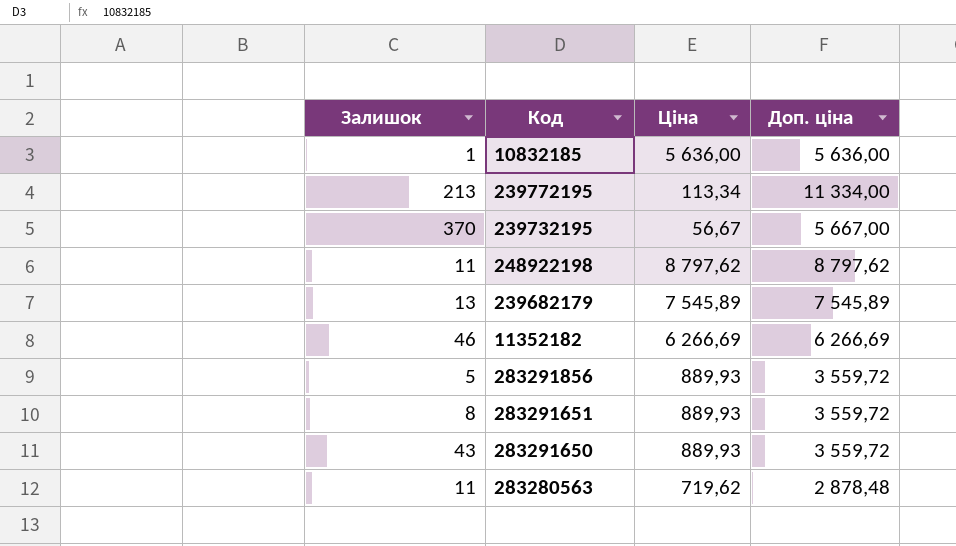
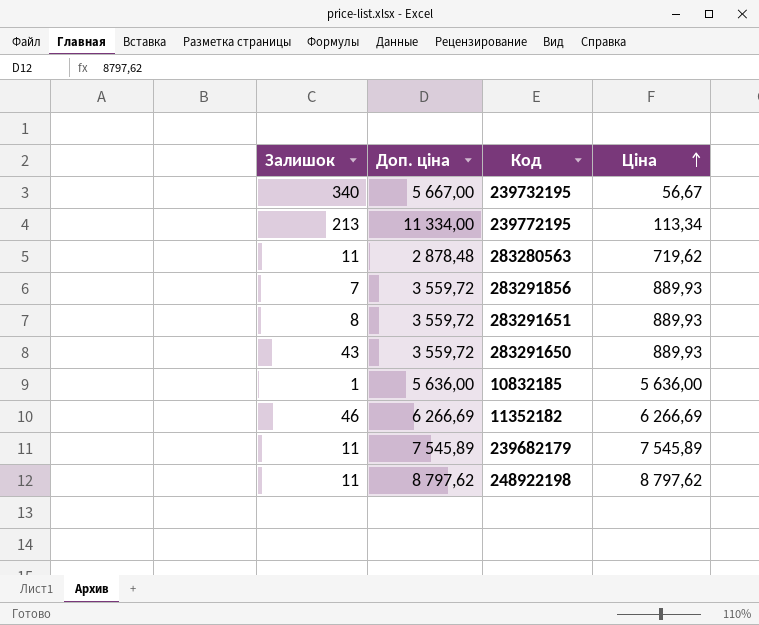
row order: none -> Ціна ascending
column Доп. ціна | position: 4 -> 2
239732195 | Залишок: 370 -> 340
283291856 | Залишок: 5 -> 7
239682179 | Залишок: 13 -> 11

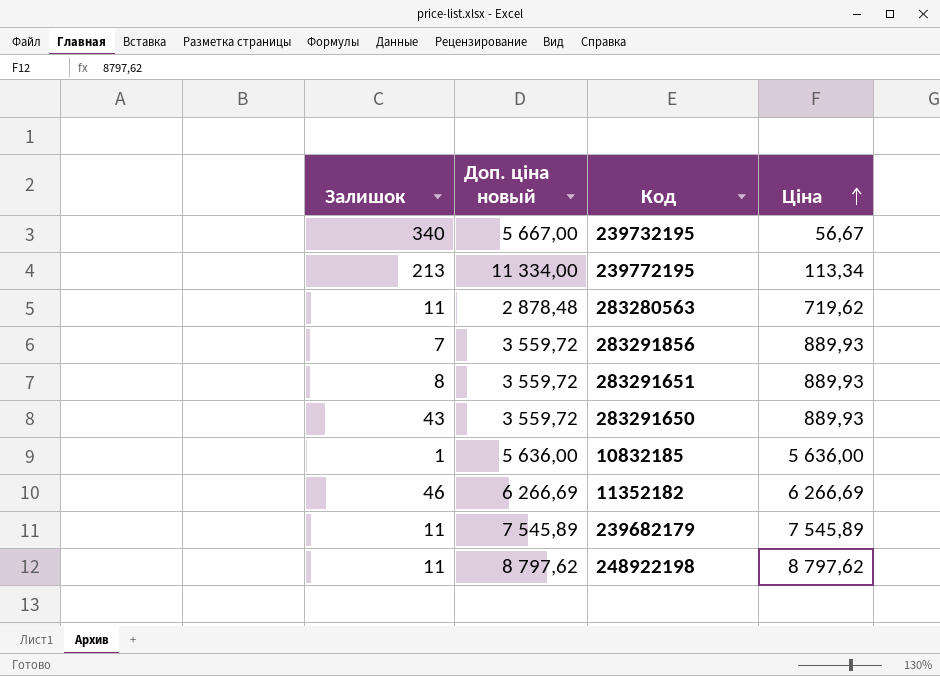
column name: Доп. ціна -> Доп. ціна новый

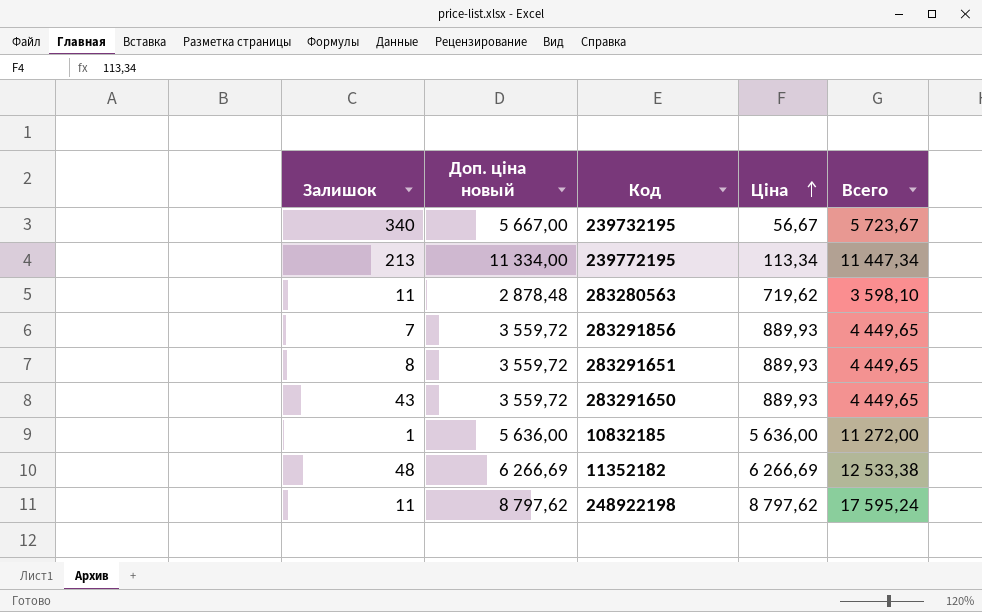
column Всего | formula: none -> [Доп. ціна новый] + [Ціна]
row 239682179: 11 | 7 545,89 | 7 545,89 -> none
11352182 | Залишок: 46 -> 48

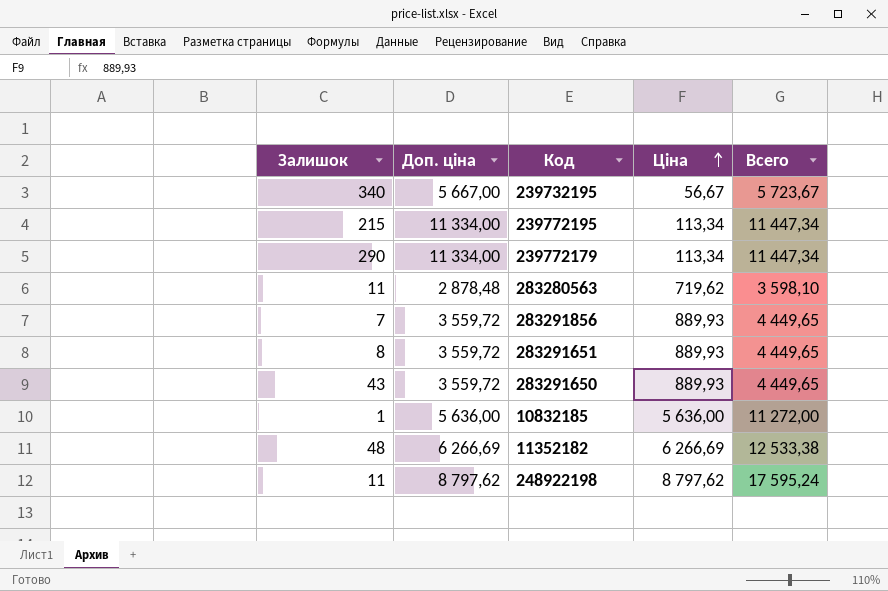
column name: Доп. ціна новый -> Доп. ціна
239772195 | Залишок: 213 -> 215
row 239772179: none -> 290 | 11 334,00 | 113,34 | 11 447,34

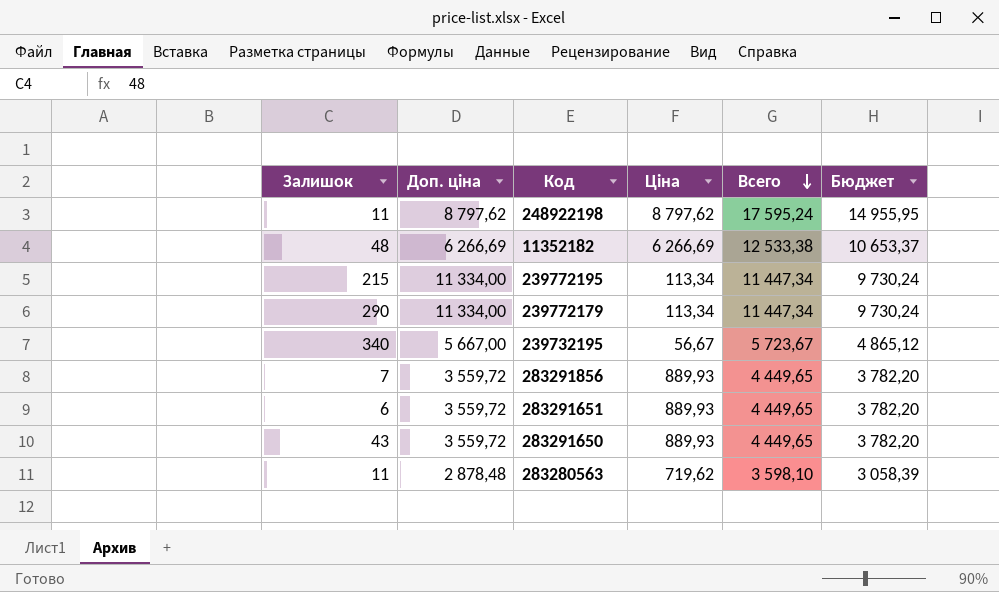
row order: Ціна ascending -> Всего descending
column Бюджет | formula: none -> [Всего] * 0,85
row 10832185: 1 | 5 636,00 | 5 636,00 | 11 272,00 -> none
283291651 | Залишок: 8 -> 6

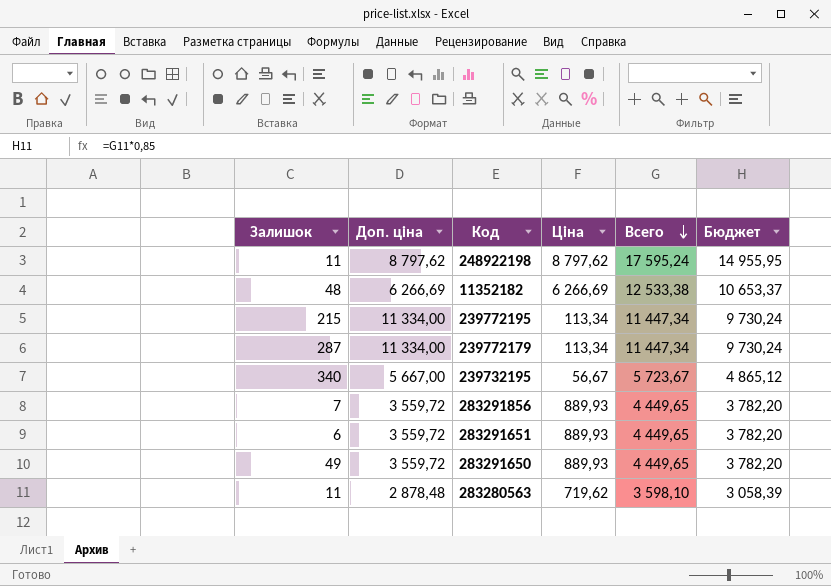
239772179 | Залишок: 290 -> 287
283291650 | Залишок: 43 -> 49

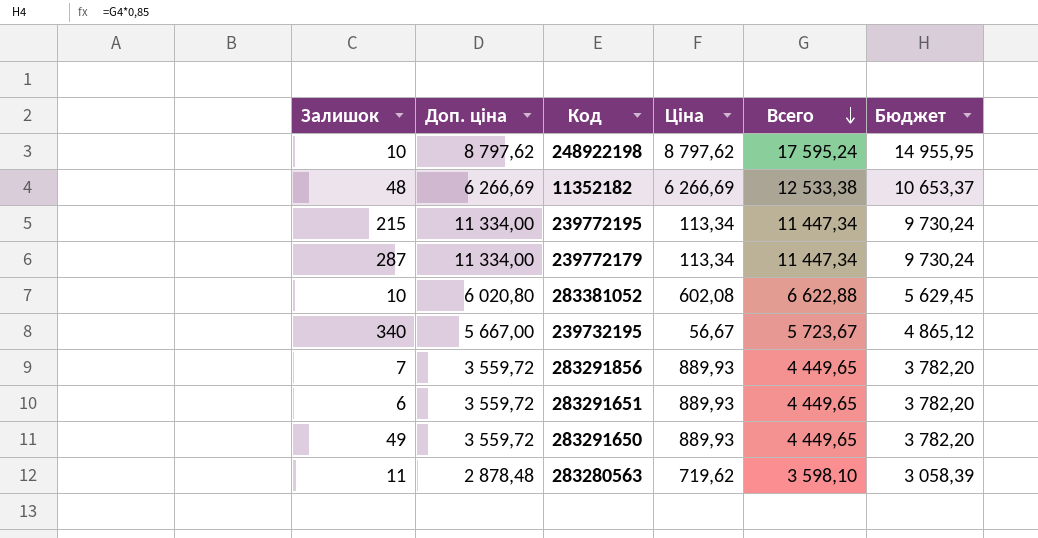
248922198 | Залишок: 11 -> 10
row 283381052: none -> 10 | 6 020,80 | 602,08 | 6 622,88 | 5 629,45

